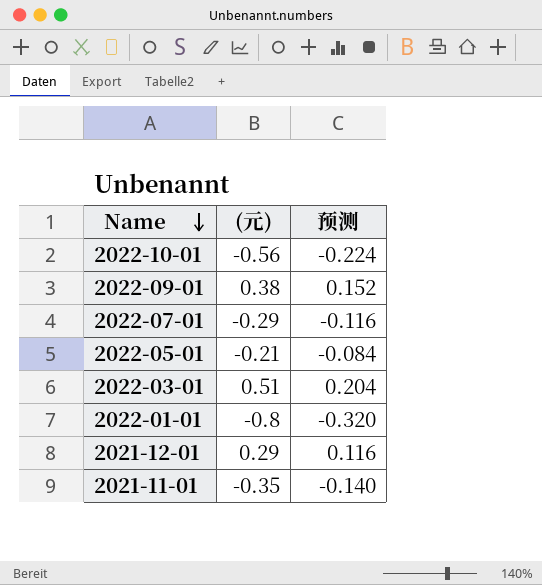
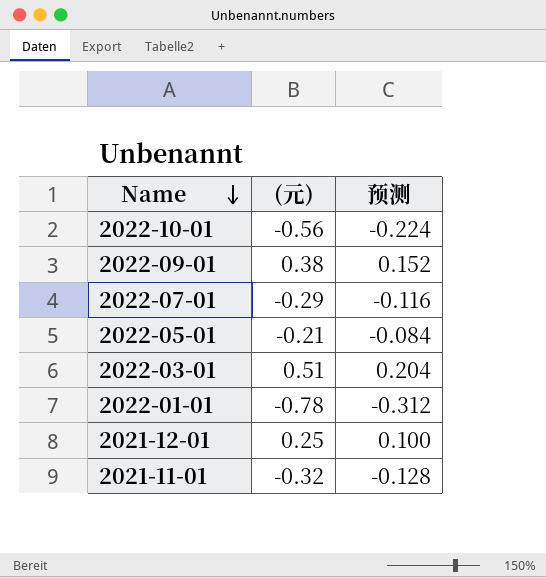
2022-01-01 | (元): -0.8 -> -0.78
2022-01-01 | 预测: -0.320 -> -0.312
2021-12-01 | (元): 0.29 -> 0.25
2021-12-01 | 预测: 0.116 -> 0.100
2021-11-01 | (元): -0.35 -> -0.32
2021-11-01 | 预测: -0.140 -> -0.128

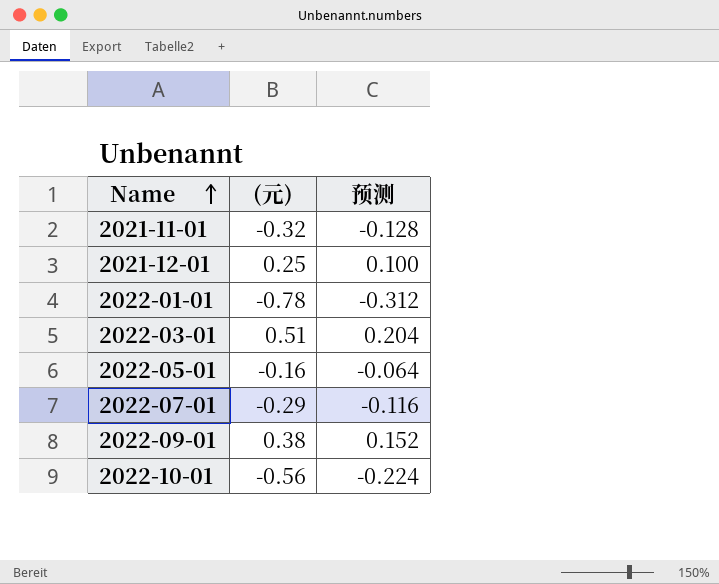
row order: Name descending -> Name ascending
2022-05-01 | (元): -0.21 -> -0.16
2022-05-01 | 预测: -0.084 -> -0.064

